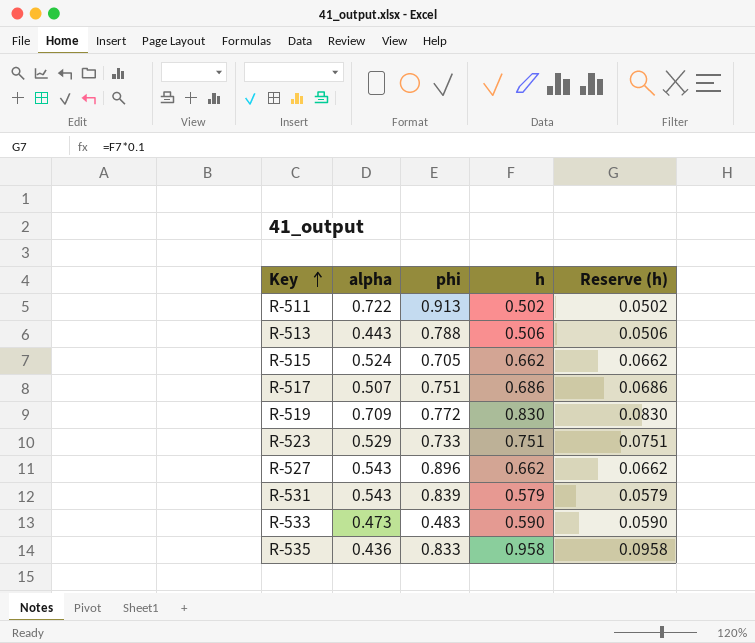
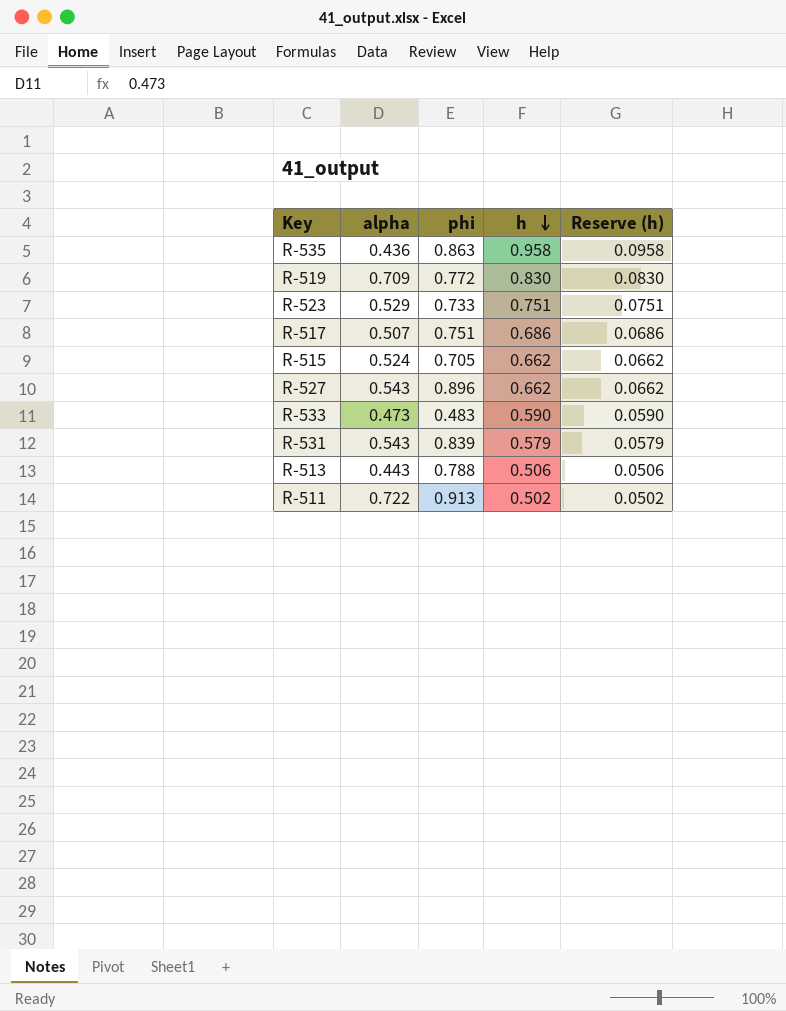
row order: Key ascending -> h descending
R-535 | phi: 0.833 -> 0.863

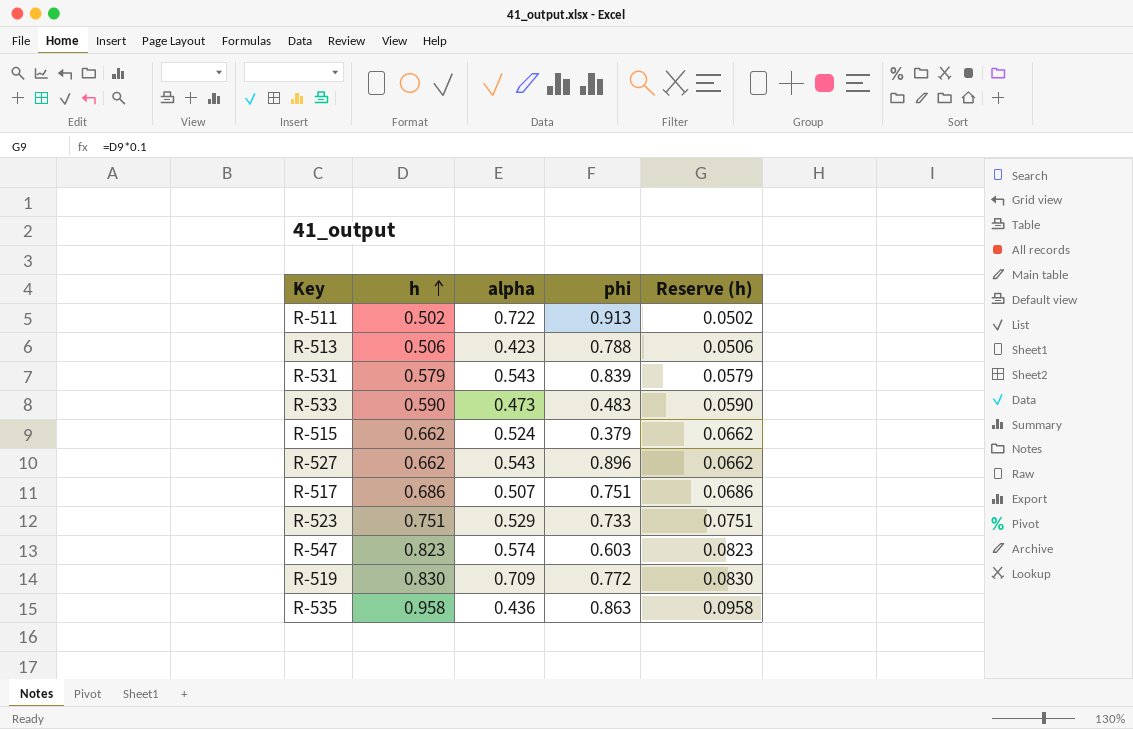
row order: h descending -> h ascending
column h | position: 4 -> 2
R-513 | alpha: 0.443 -> 0.423
R-515 | phi: 0.705 -> 0.379
row R-547: none -> 0.823 | 0.574 | 0.603 | 0.0823

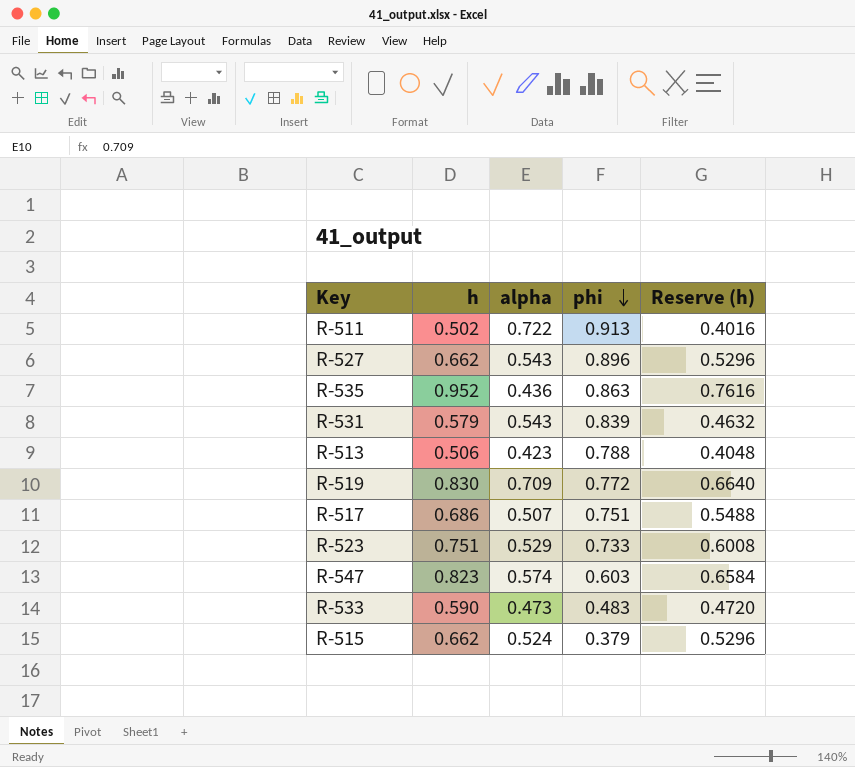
row order: h ascending -> phi descending
column Reserve (h) | formula: [h] * 0.1 -> [h] * 0.8
R-535 | h: 0.958 -> 0.952

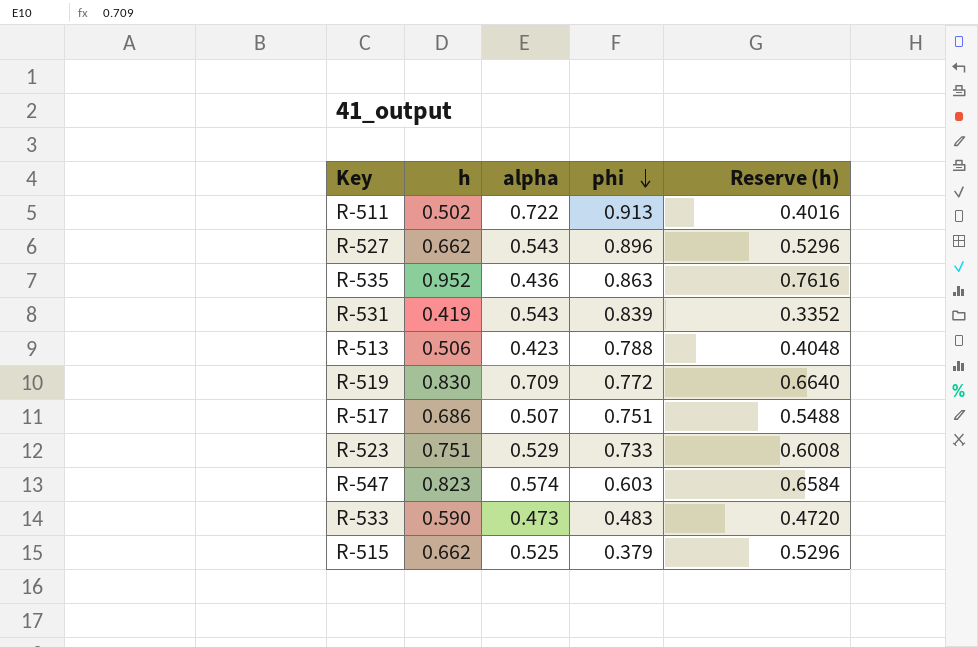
R-531 | h: 0.579 -> 0.419
R-531 | Reserve (h): 0.4632 -> 0.3352
R-515 | alpha: 0.524 -> 0.525

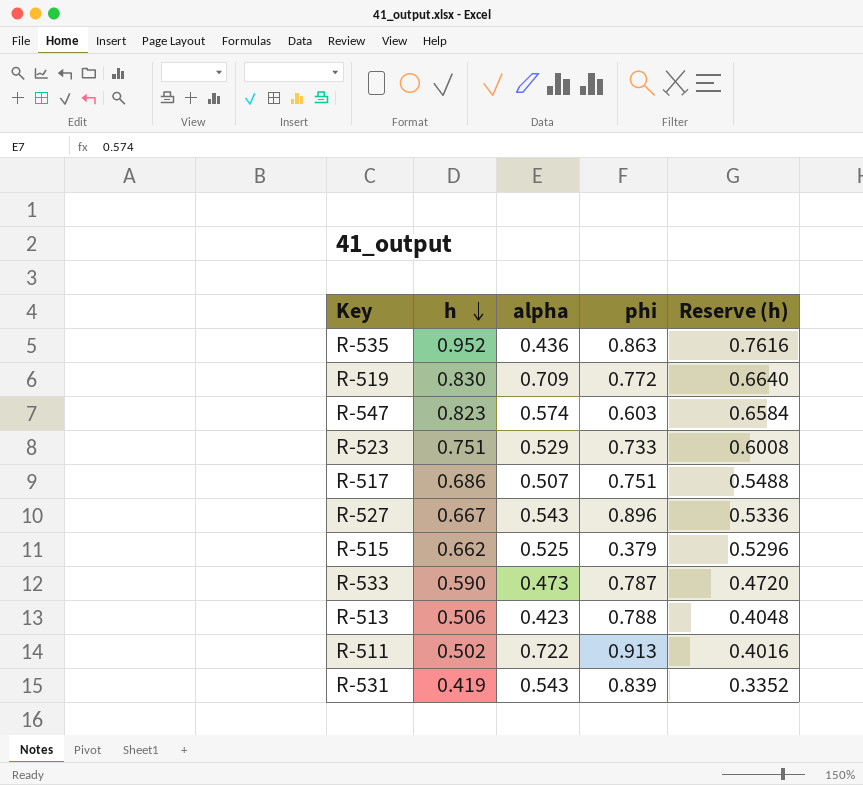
row order: phi descending -> h descending
R-527 | h: 0.662 -> 0.667
R-527 | Reserve (h): 0.5296 -> 0.5336
R-533 | phi: 0.483 -> 0.787

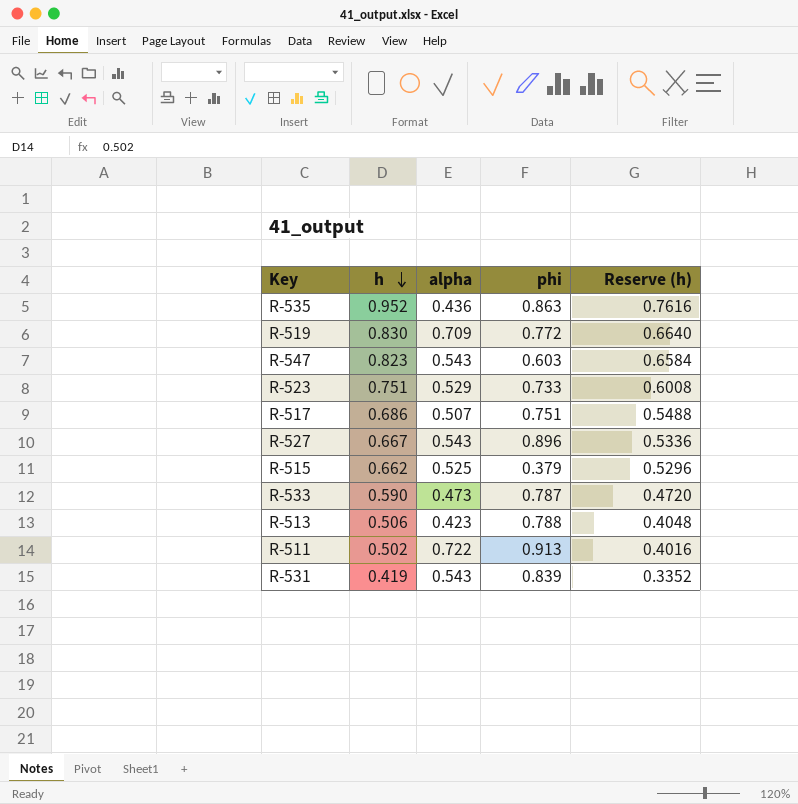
R-547 | alpha: 0.574 -> 0.543

